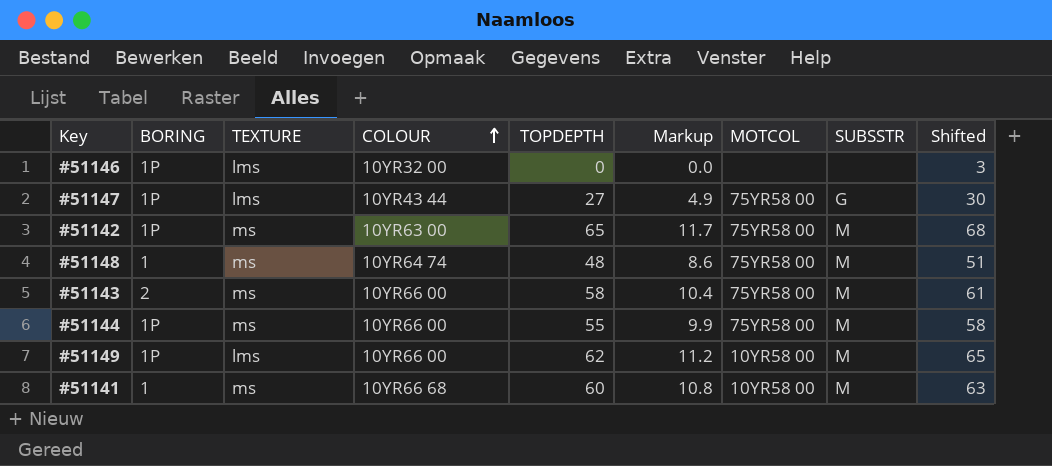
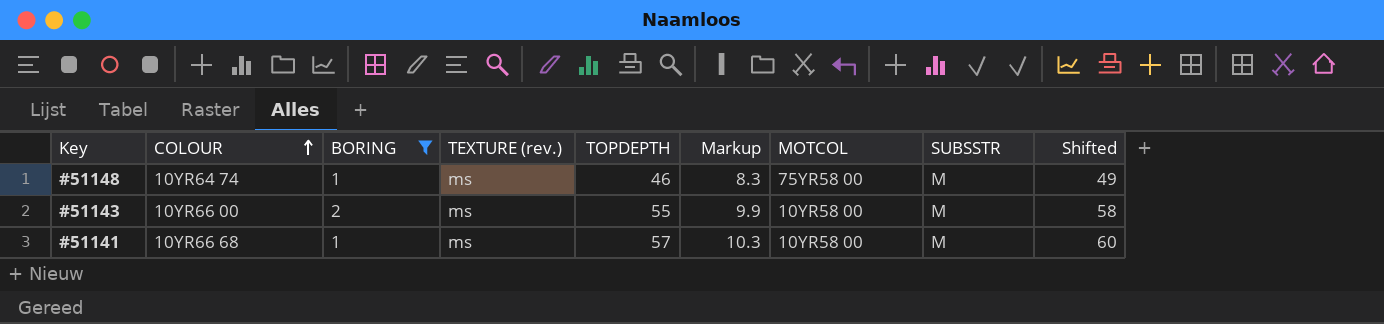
filter: none -> BORING != 1P
column COLOUR | position: 4 -> 2
column name: TEXTURE -> TEXTURE (rev.)
#51148 | TOPDEPTH: 48 -> 46
#51148 | Markup: 8.6 -> 8.3
#51148 | Shifted: 51 -> 49
#51143 | TOPDEPTH: 58 -> 55
#51143 | Markup: 10.4 -> 9.9
#51143 | MOTCOL: 75YR58 00 -> 10YR58 00
#51143 | Shifted: 61 -> 58
#51141 | TOPDEPTH: 60 -> 57
#51141 | Markup: 10.8 -> 10.3
#51141 | Shifted: 63 -> 60

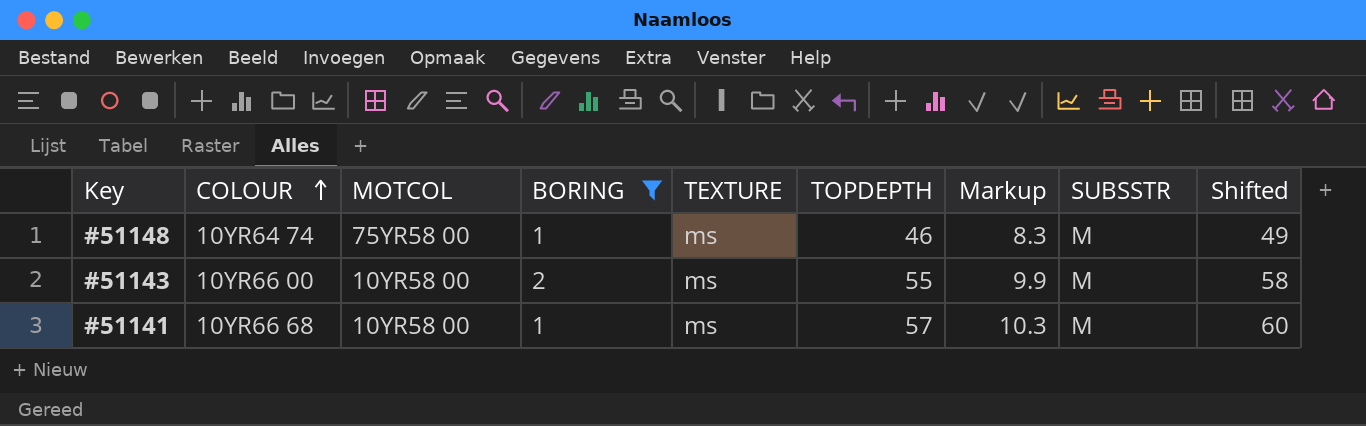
column MOTCOL | position: 7 -> 3
column name: TEXTURE (rev.) -> TEXTURE

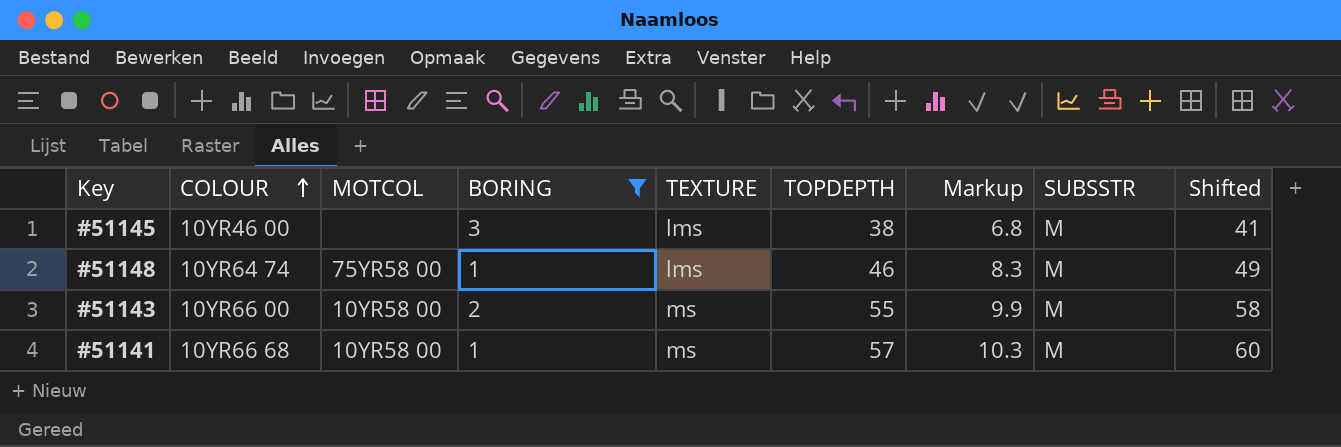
row #51145: none -> 10YR46 00 | none | 3 | lms | 38 | 6.8 | M | 41
#51148 | TEXTURE: ms -> lms

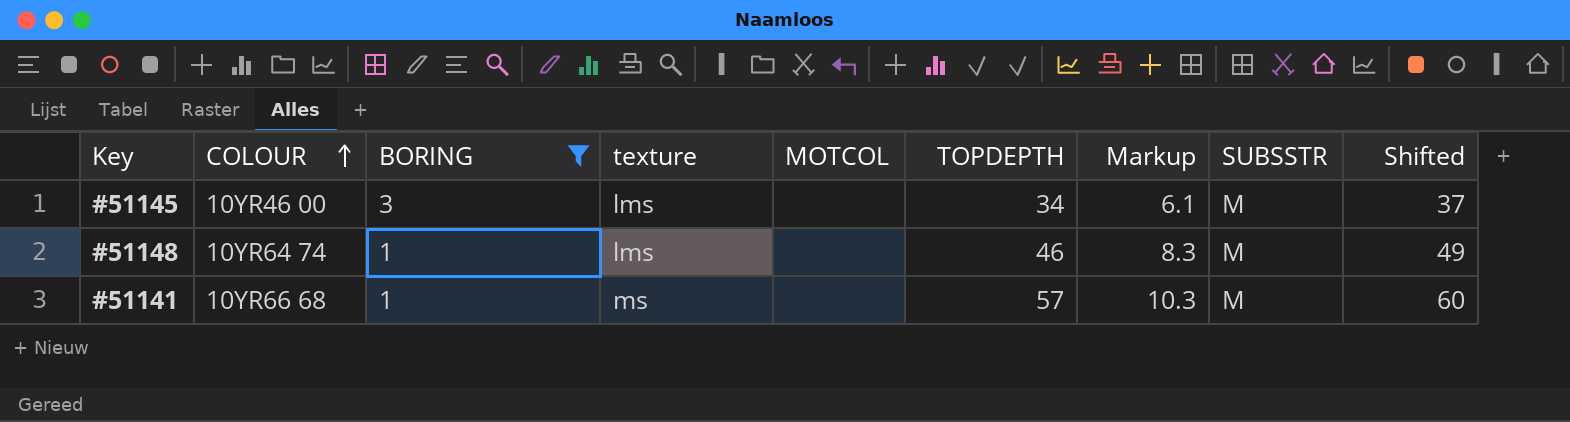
column name: TEXTURE -> texture
column MOTCOL | position: 3 -> 5
row #51143: 10YR66 00 | 10YR58 00 | 2 | ms | 55 | 9.9 | M | 58 -> none
#51145 | TOPDEPTH: 38 -> 34
#51145 | Markup: 6.8 -> 6.1
#51145 | Shifted: 41 -> 37
#51148 | MOTCOL: 75YR58 00 -> none
#51141 | MOTCOL: 10YR58 00 -> none

